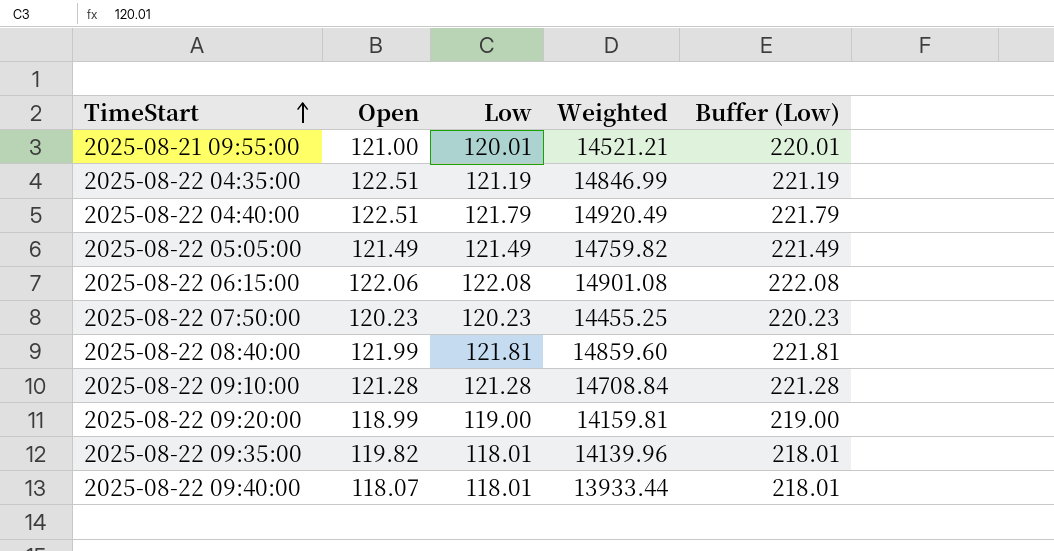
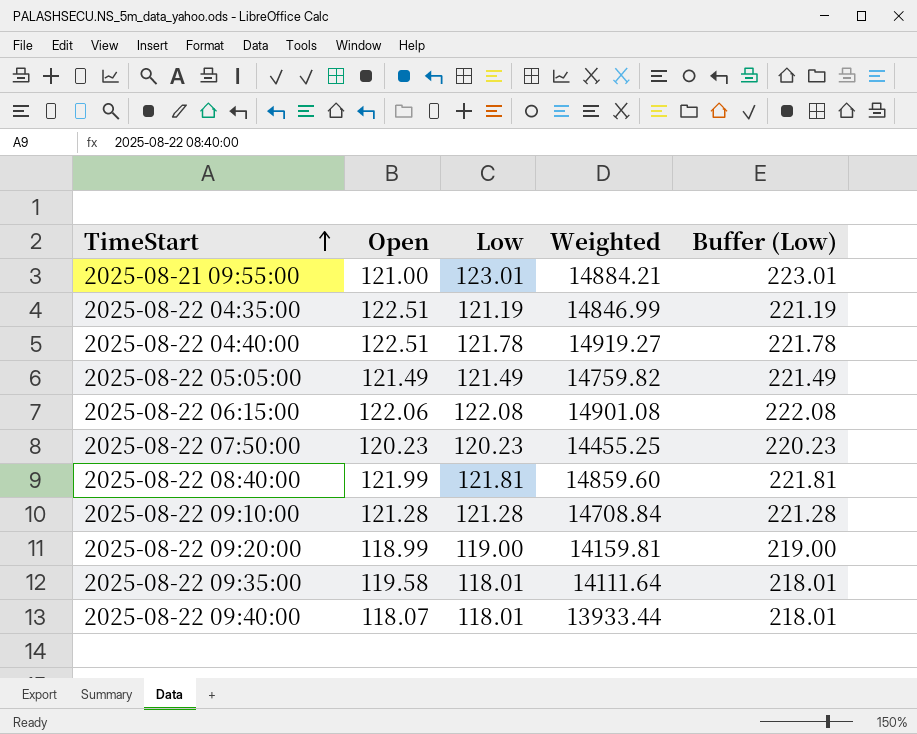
2025-08-21 09:55:00 | Low: 120.01 -> 123.01
2025-08-21 09:55:00 | Weighted: 14521.21 -> 14884.21
2025-08-21 09:55:00 | Buffer (Low): 220.01 -> 223.01
2025-08-22 04:40:00 | Low: 121.79 -> 121.78
2025-08-22 04:40:00 | Weighted: 14920.49 -> 14919.27
2025-08-22 04:40:00 | Buffer (Low): 221.79 -> 221.78
2025-08-22 09:35:00 | Open: 119.82 -> 119.58
2025-08-22 09:35:00 | Weighted: 14139.96 -> 14111.64

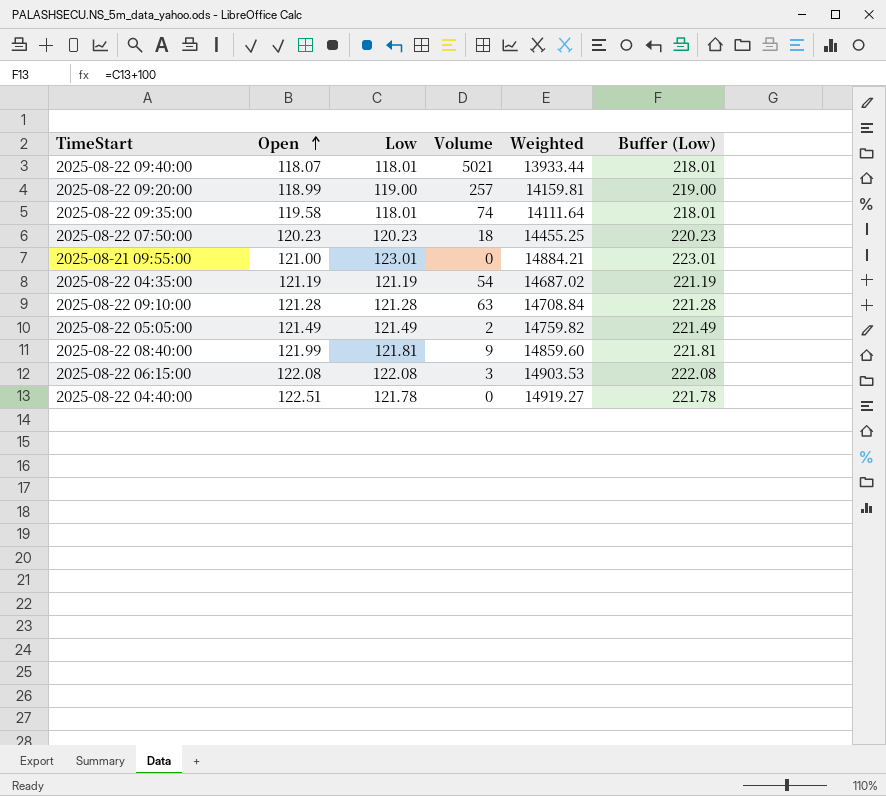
row order: TimeStart ascending -> Open ascending
column Volume | position: none -> 4
2025-08-22 04:35:00 | Open: 122.51 -> 121.19
2025-08-22 04:35:00 | Weighted: 14846.99 -> 14687.02
2025-08-22 06:15:00 | Open: 122.06 -> 122.08
2025-08-22 06:15:00 | Weighted: 14901.08 -> 14903.53

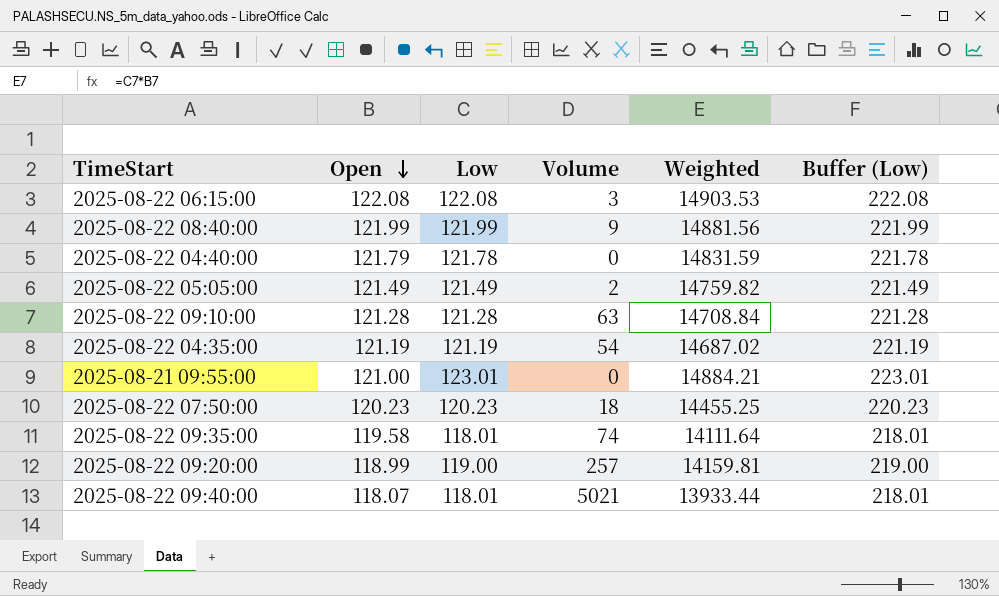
row order: Open ascending -> Open descending
2025-08-22 08:40:00 | Low: 121.81 -> 121.99
2025-08-22 08:40:00 | Weighted: 14859.60 -> 14881.56
2025-08-22 08:40:00 | Buffer (Low): 221.81 -> 221.99
2025-08-22 04:40:00 | Open: 122.51 -> 121.79
2025-08-22 04:40:00 | Weighted: 14919.27 -> 14831.59

